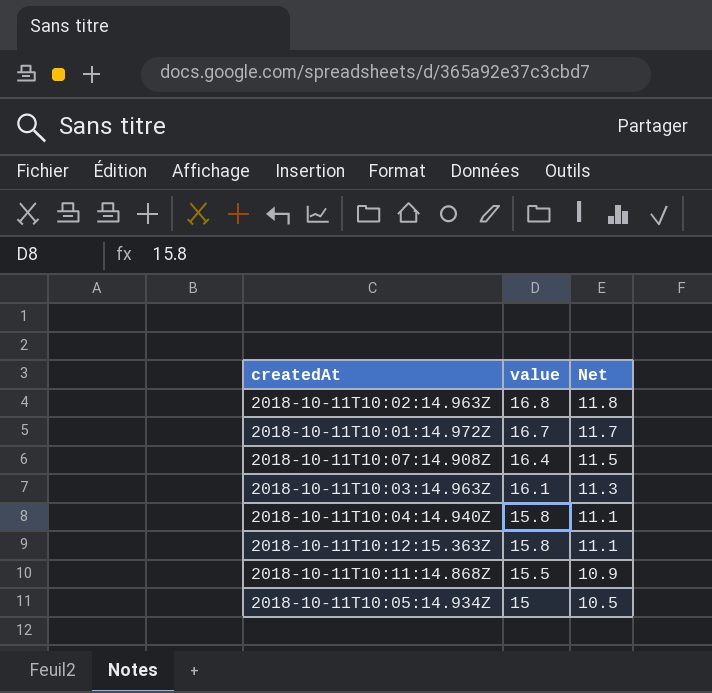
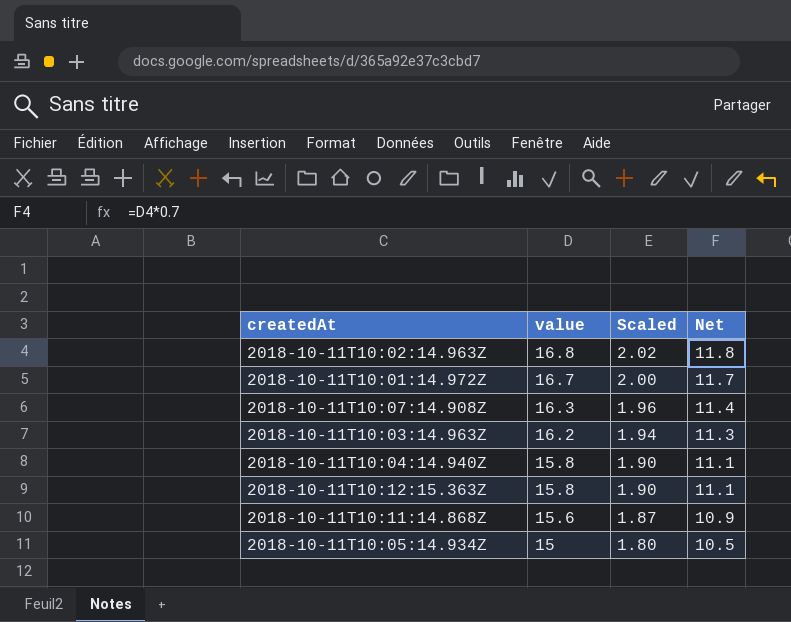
column Scaled | formula: none -> [value] * 0.12
2018-10-11T10:07:14.908Z | value: 16.4 -> 16.3
2018-10-11T10:07:14.908Z | Net: 11.5 -> 11.4
2018-10-11T10:03:14.963Z | value: 16.1 -> 16.2
2018-10-11T10:11:14.868Z | value: 15.5 -> 15.6

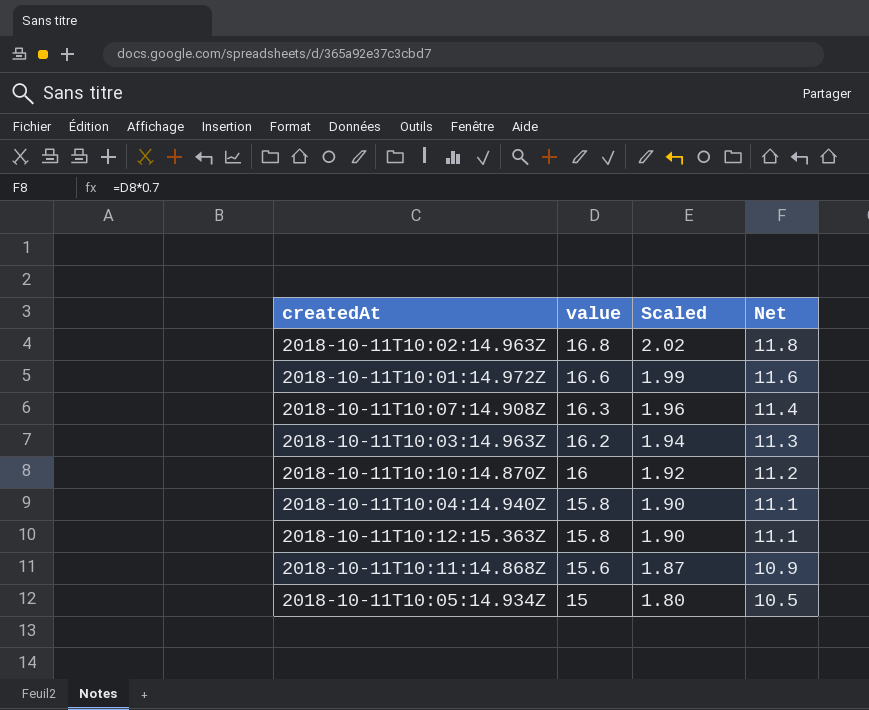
2018-10-11T10:01:14.972Z | value: 16.7 -> 16.6
2018-10-11T10:01:14.972Z | Scaled: 2.00 -> 1.99
2018-10-11T10:01:14.972Z | Net: 11.7 -> 11.6
row 2018-10-11T10:10:14.870Z: none -> 16 | 1.92 | 11.2

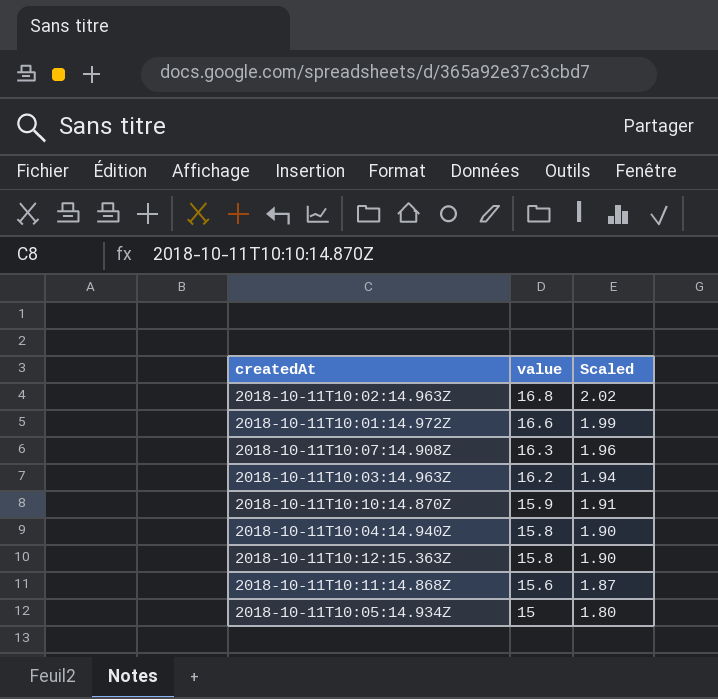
column Net | formula: [value] * 0.7 -> none
2018-10-11T10:10:14.870Z | value: 16 -> 15.9
2018-10-11T10:10:14.870Z | Scaled: 1.92 -> 1.91

